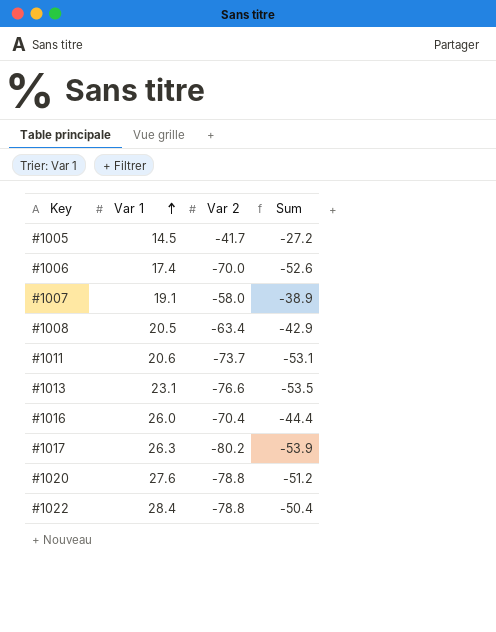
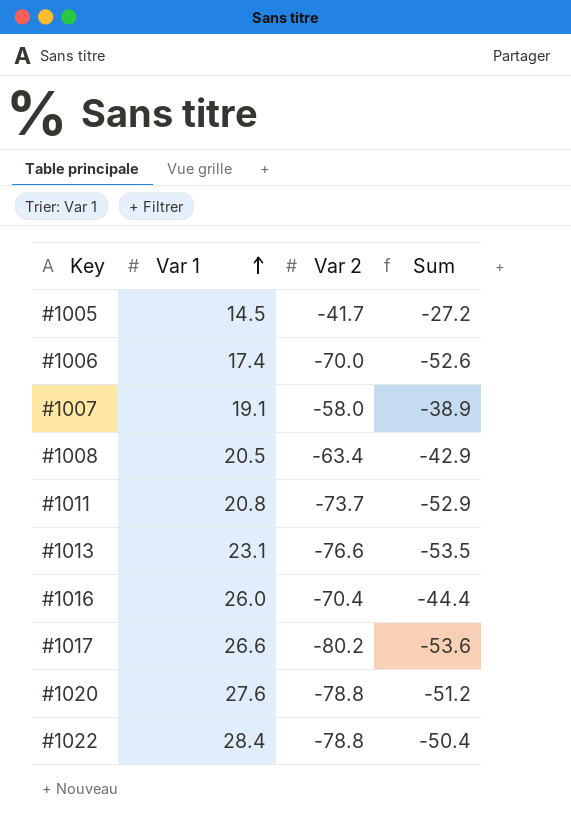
#1011 | Var 1: 20.6 -> 20.8
#1011 | Sum: -53.1 -> -52.9
#1017 | Var 1: 26.3 -> 26.6
#1017 | Sum: -53.9 -> -53.6

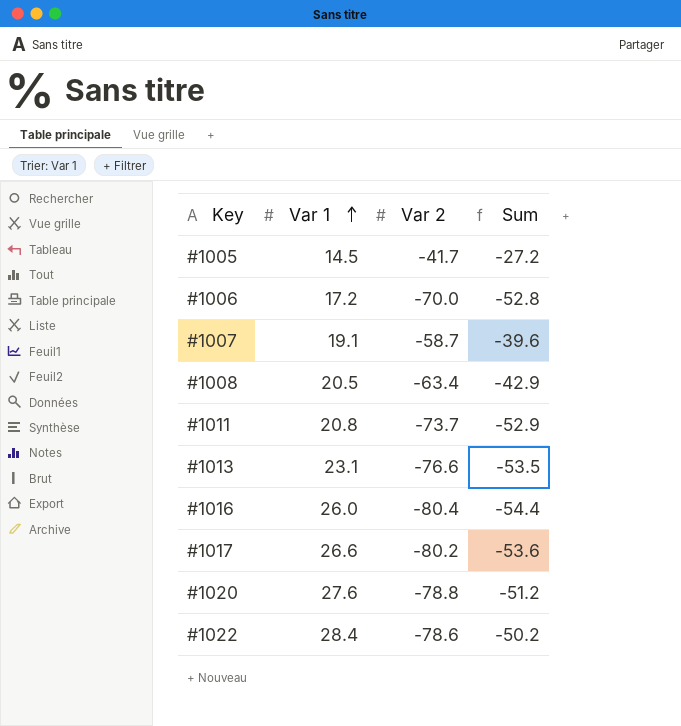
#1006 | Var 1: 17.4 -> 17.2
#1006 | Sum: -52.6 -> -52.8
#1007 | Var 2: -58.0 -> -58.7
#1007 | Sum: -38.9 -> -39.6
#1016 | Var 2: -70.4 -> -80.4
#1016 | Sum: -44.4 -> -54.4
#1022 | Var 2: -78.8 -> -78.6
#1022 | Sum: -50.4 -> -50.2

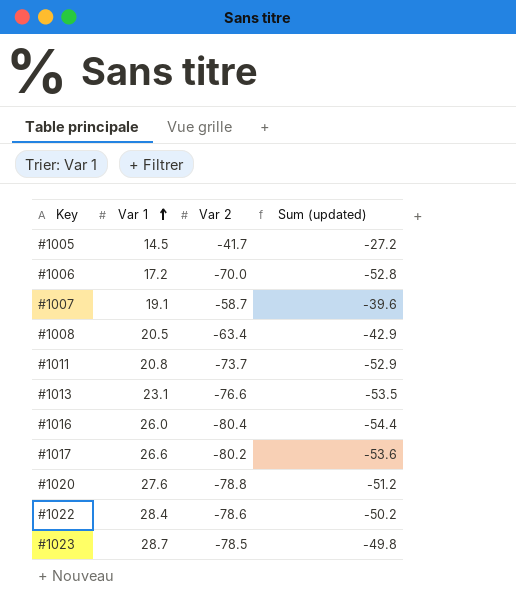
column name: Sum -> Sum (updated)
row #1023: none -> 28.7 | -78.5 | -49.8

